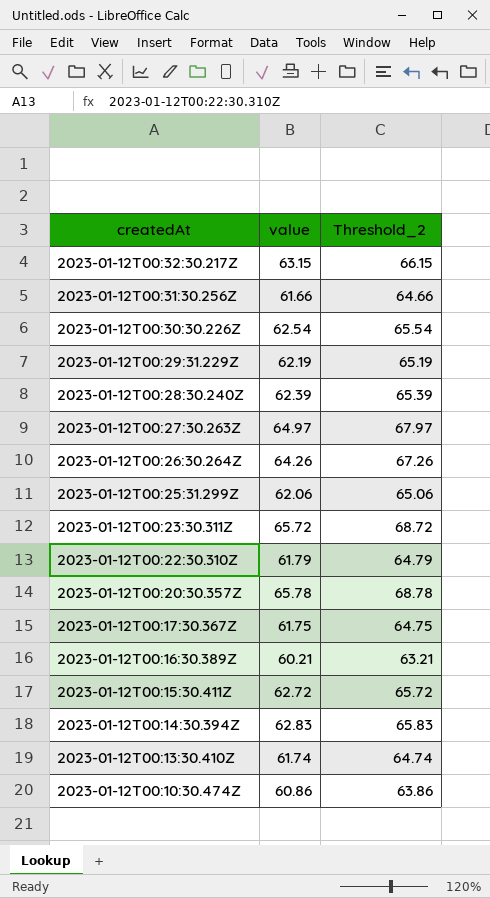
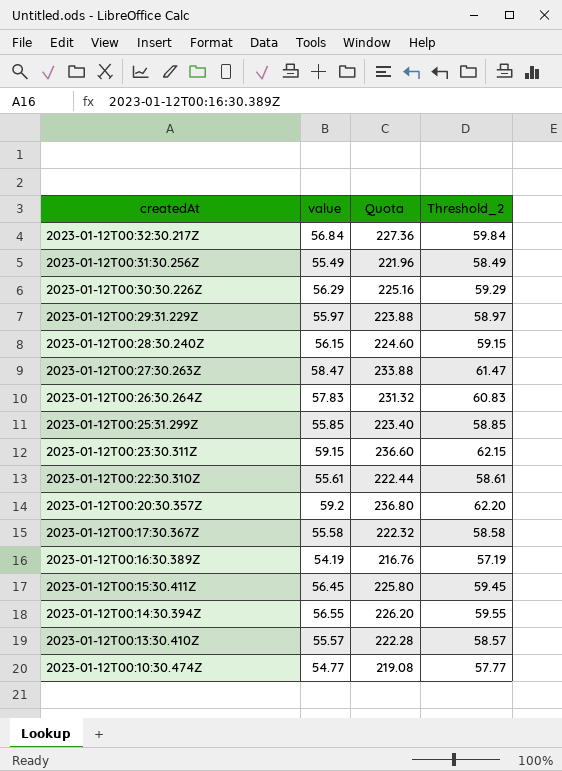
column Quota | formula: none -> [value] * 4
2023-01-12T00:32:30.217Z | value: 63.15 -> 56.84
2023-01-12T00:32:30.217Z | Threshold_2: 66.15 -> 59.84
2023-01-12T00:31:30.256Z | value: 61.66 -> 55.49
2023-01-12T00:31:30.256Z | Threshold_2: 64.66 -> 58.49
2023-01-12T00:30:30.226Z | value: 62.54 -> 56.29
2023-01-12T00:30:30.226Z | Threshold_2: 65.54 -> 59.29
2023-01-12T00:29:31.229Z | value: 62.19 -> 55.97
2023-01-12T00:29:31.229Z | Threshold_2: 65.19 -> 58.97
2023-01-12T00:28:30.240Z | value: 62.39 -> 56.15
2023-01-12T00:28:30.240Z | Threshold_2: 65.39 -> 59.15
2023-01-12T00:27:30.263Z | value: 64.97 -> 58.47
2023-01-12T00:27:30.263Z | Threshold_2: 67.97 -> 61.47
2023-01-12T00:26:30.264Z | value: 64.26 -> 57.83
2023-01-12T00:26:30.264Z | Threshold_2: 67.26 -> 60.83
2023-01-12T00:25:31.299Z | value: 62.06 -> 55.85
2023-01-12T00:25:31.299Z | Threshold_2: 65.06 -> 58.85
2023-01-12T00:23:30.311Z | value: 65.72 -> 59.15
2023-01-12T00:23:30.311Z | Threshold_2: 68.72 -> 62.15
2023-01-12T00:22:30.310Z | value: 61.79 -> 55.61
2023-01-12T00:22:30.310Z | Threshold_2: 64.79 -> 58.61
2023-01-12T00:20:30.357Z | value: 65.78 -> 59.2
2023-01-12T00:20:30.357Z | Threshold_2: 68.78 -> 62.20
2023-01-12T00:17:30.367Z | value: 61.75 -> 55.58
2023-01-12T00:17:30.367Z | Threshold_2: 64.75 -> 58.58
2023-01-12T00:16:30.389Z | value: 60.21 -> 54.19
2023-01-12T00:16:30.389Z | Threshold_2: 63.21 -> 57.19
2023-01-12T00:15:30.411Z | value: 62.72 -> 56.45
2023-01-12T00:15:30.411Z | Threshold_2: 65.72 -> 59.45
2023-01-12T00:14:30.394Z | value: 62.83 -> 56.55
2023-01-12T00:14:30.394Z | Threshold_2: 65.83 -> 59.55
2023-01-12T00:13:30.410Z | value: 61.74 -> 55.57
2023-01-12T00:13:30.410Z | Threshold_2: 64.74 -> 58.57
2023-01-12T00:10:30.474Z | value: 60.86 -> 54.77
2023-01-12T00:10:30.474Z | Threshold_2: 63.86 -> 57.77

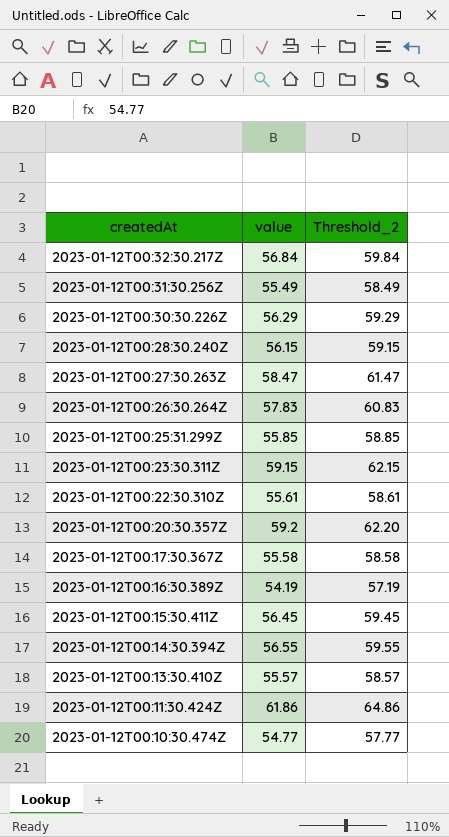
column Quota | formula: [value] * 4 -> none
row 2023-01-12T00:29:31.229Z: 55.97 | 223.88 | 58.97 -> none
row 2023-01-12T00:11:30.424Z: none -> 61.86 | 64.86

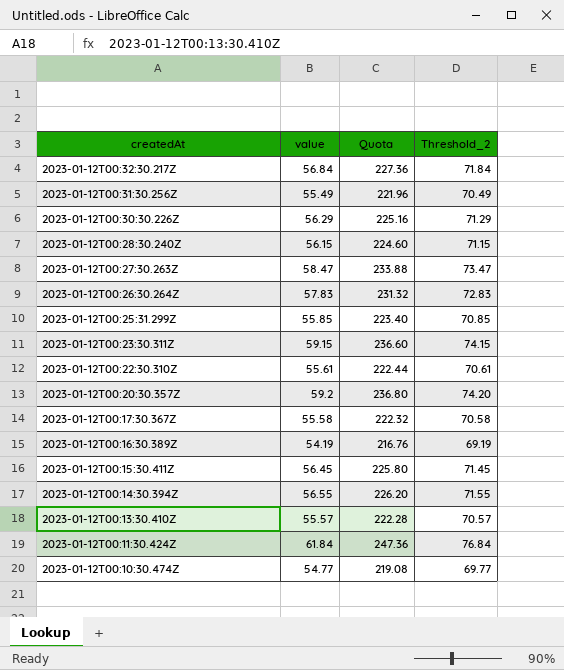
column Quota | formula: none -> [value] * 4
column Threshold_2 | formula: [value] + 3 -> [value] + 15
2023-01-12T00:11:30.424Z | value: 61.86 -> 61.84

